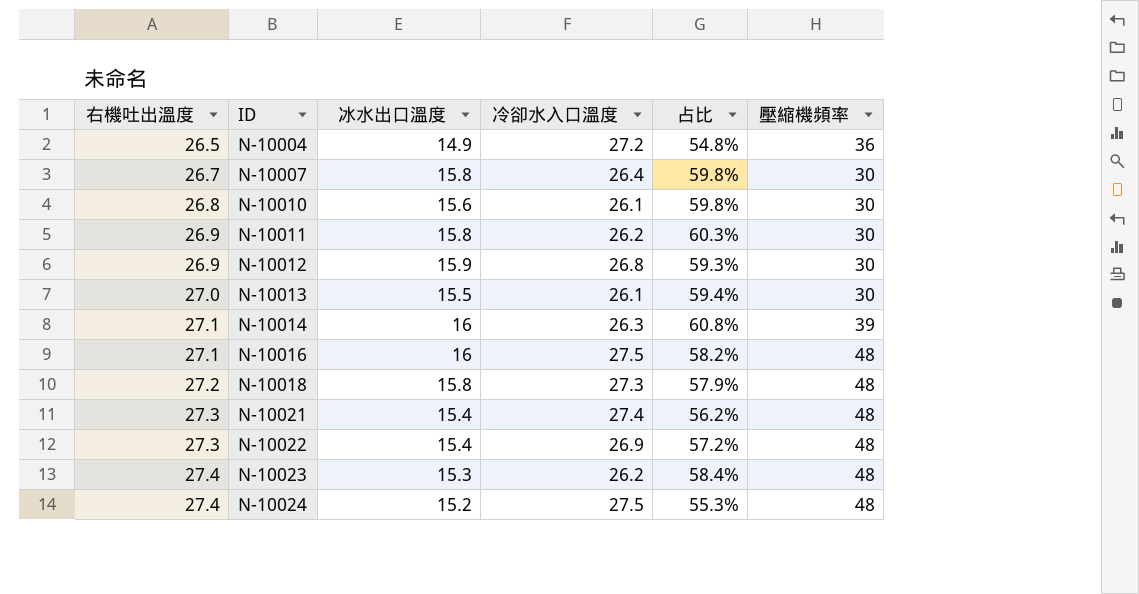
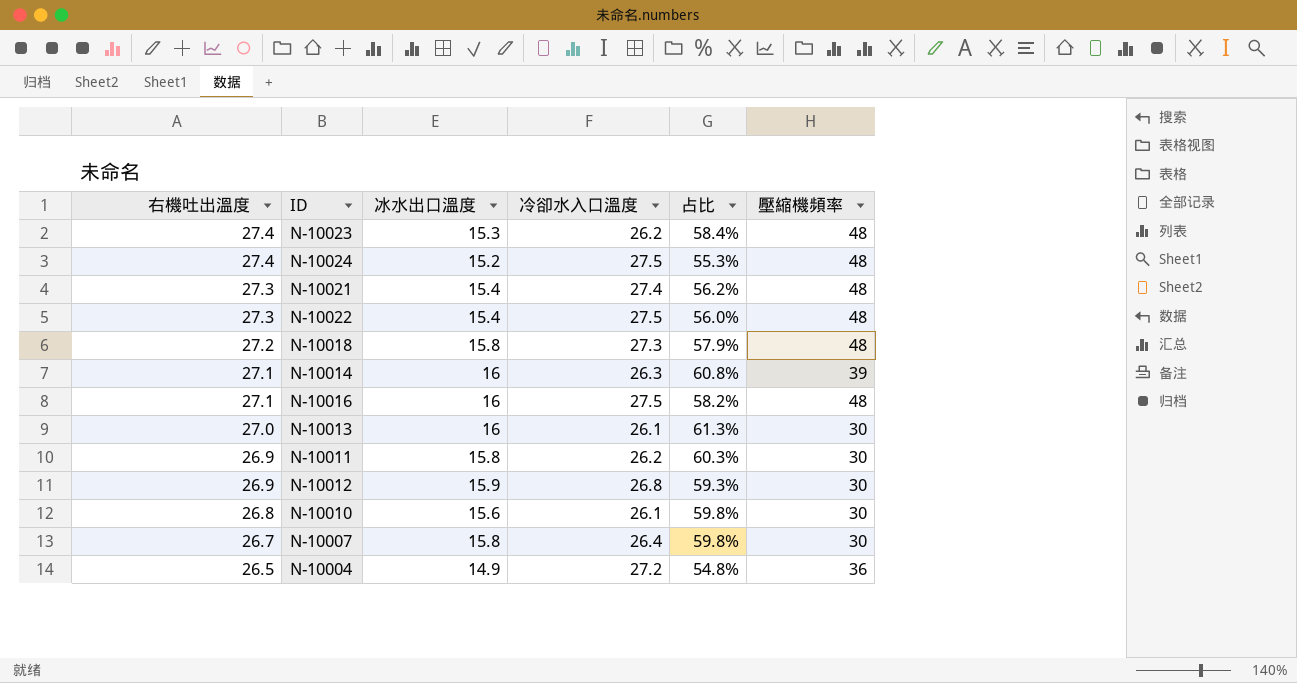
row order: 右機吐出溫度 ascending -> 右機吐出溫度 descending
N-10022 | 冷卻水入口溫度: 26.9 -> 27.5
N-10022 | 占比: 57.2% -> 56.0%
N-10013 | 冰水出口溫度: 15.5 -> 16
N-10013 | 占比: 59.4% -> 61.3%

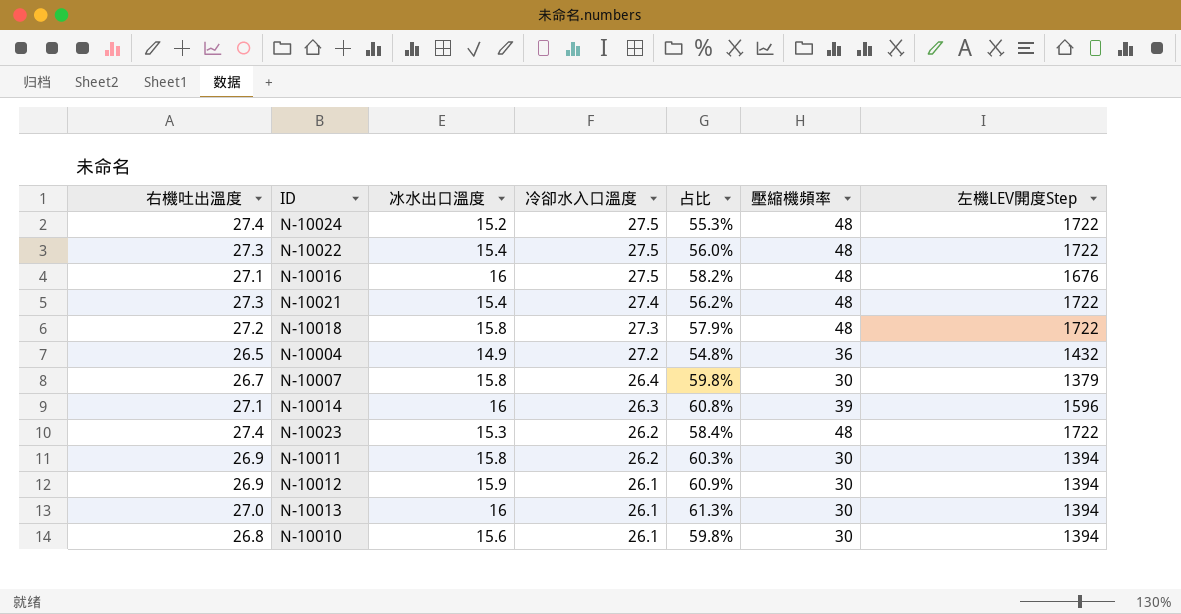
row order: 右機吐出溫度 descending -> 冷卻水入口溫度 descending
column 左機LEV開度Step | position: none -> 7
N-10012 | 冷卻水入口溫度: 26.8 -> 26.1
N-10012 | 占比: 59.3% -> 60.9%

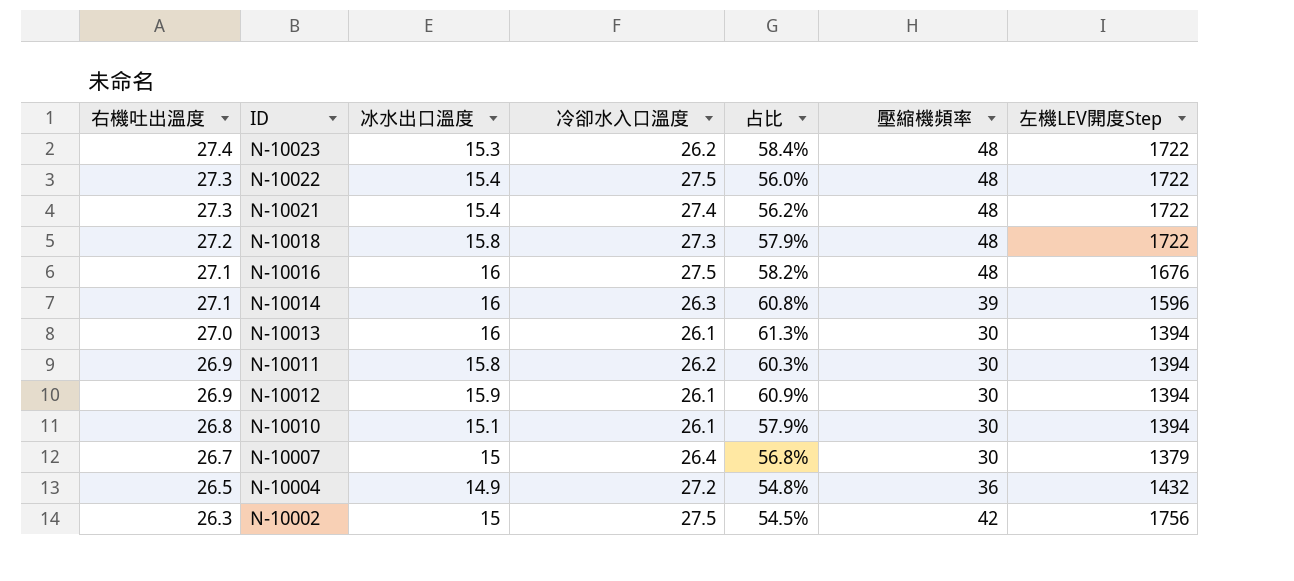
row order: 冷卻水入口溫度 descending -> 右機吐出溫度 descending
row N-10024: 27.4 | 15.2 | 27.5 | 55.3% | 48 | 1722 -> none
N-10010 | 冰水出口溫度: 15.6 -> 15.1
N-10010 | 占比: 59.8% -> 57.9%
N-10007 | 冰水出口溫度: 15.8 -> 15
N-10007 | 占比: 59.8% -> 56.8%
row N-10002: none -> 26.3 | 15 | 27.5 | 54.5% | 42 | 1756

